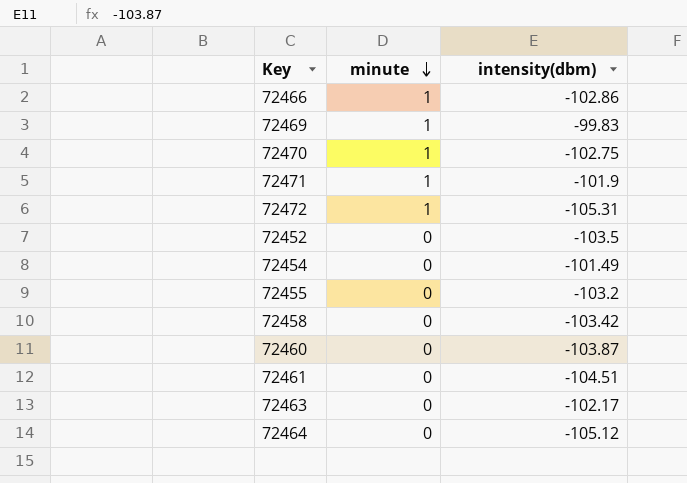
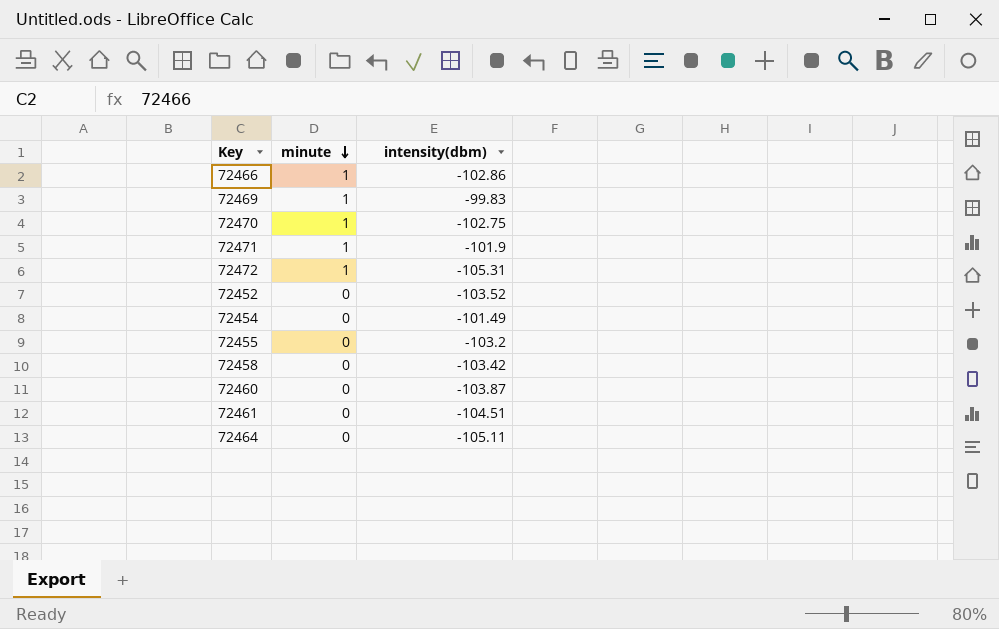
row 72463: 0 | -102.17 -> none
72452 | intensity(dbm): -103.5 -> -103.52
72464 | intensity(dbm): -105.12 -> -105.11

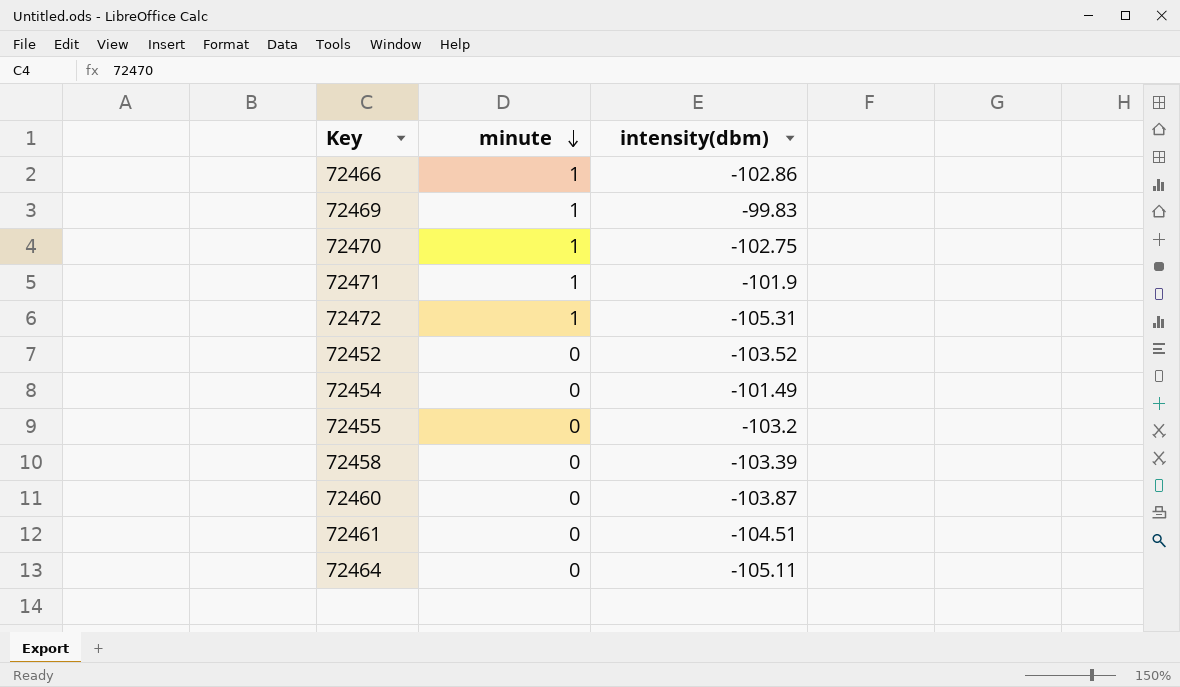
72458 | intensity(dbm): -103.42 -> -103.39

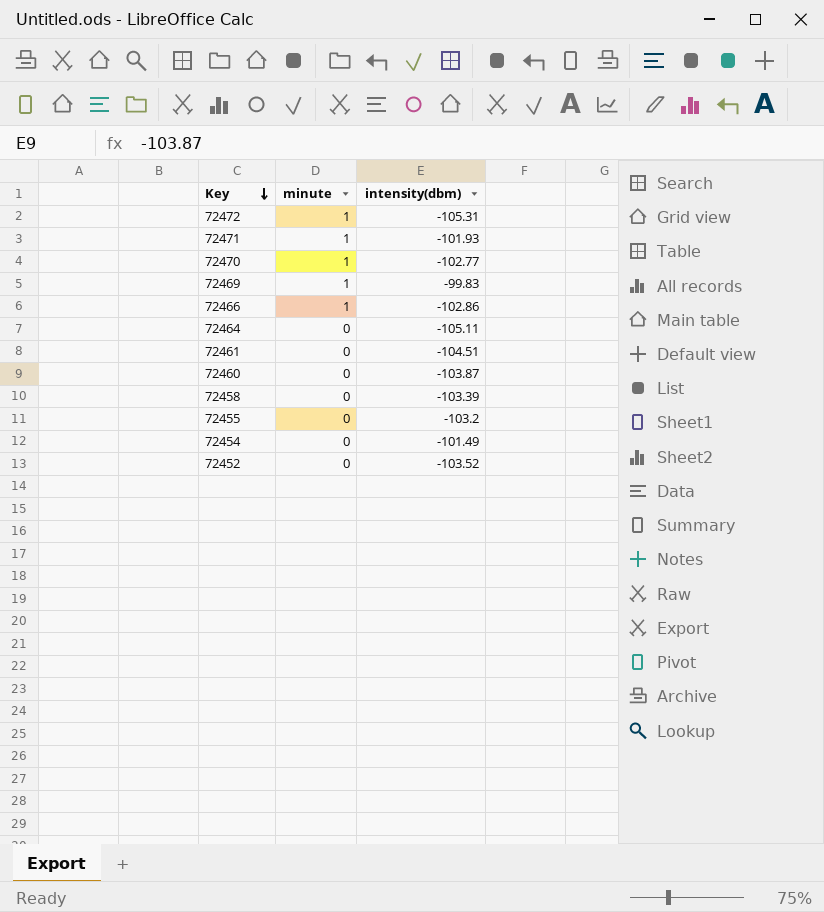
row order: minute descending -> Key descending
72471 | intensity(dbm): -101.9 -> -101.93
72470 | intensity(dbm): -102.75 -> -102.77

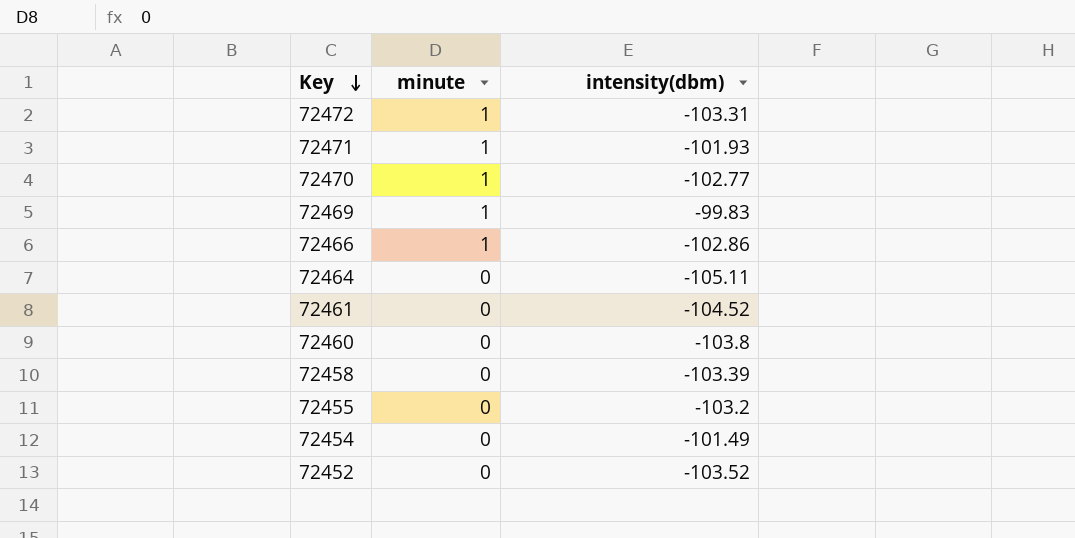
72472 | intensity(dbm): -105.31 -> -103.31
72461 | intensity(dbm): -104.51 -> -104.52
72460 | intensity(dbm): -103.87 -> -103.8

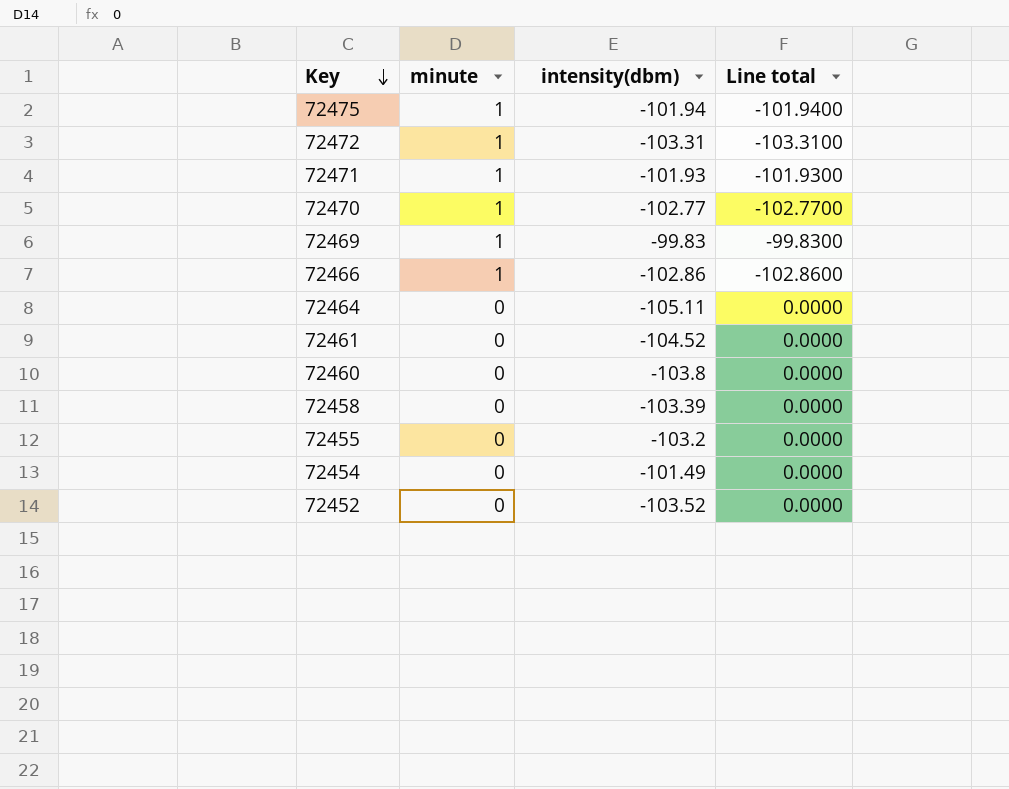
column Line total | formula: none -> [minute] * [intensity(dbm)]
row 72475: none -> 1 | -101.94 | -101.9400

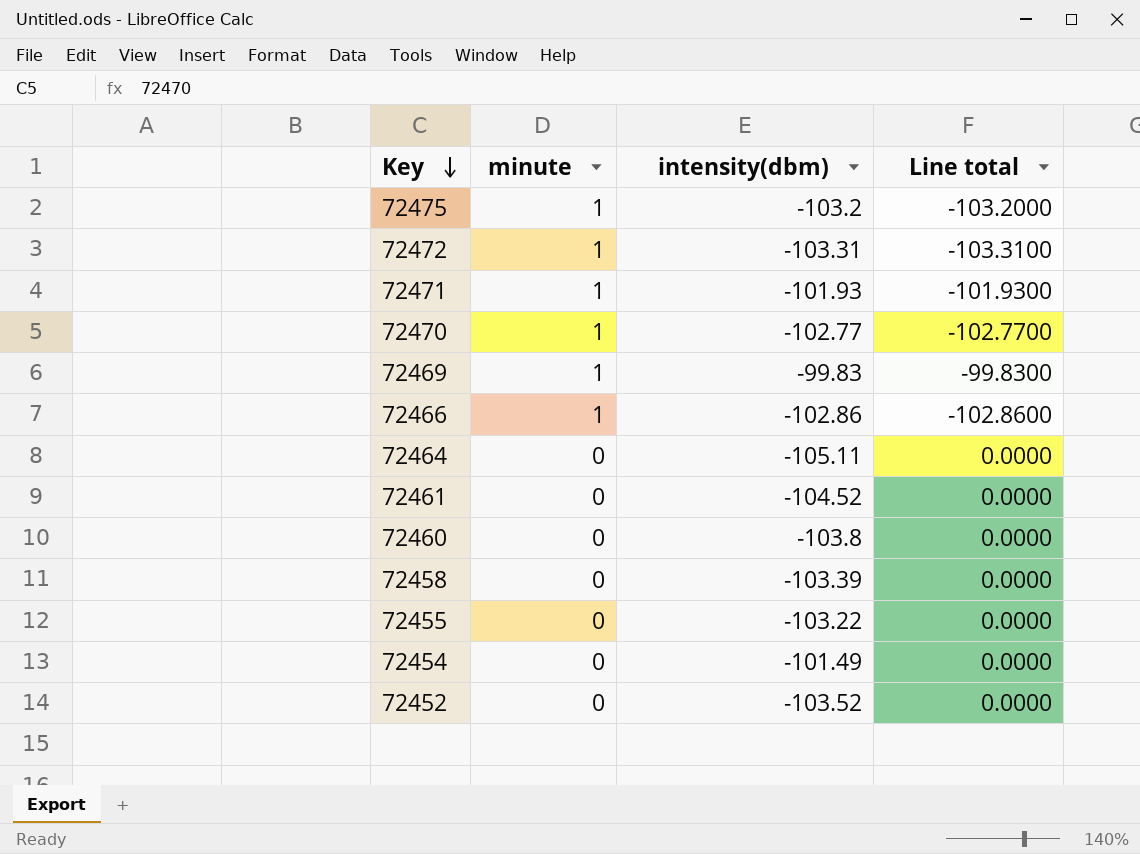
72475 | intensity(dbm): -101.94 -> -103.2
72475 | Line total: -101.9400 -> -103.2000
72455 | intensity(dbm): -103.2 -> -103.22

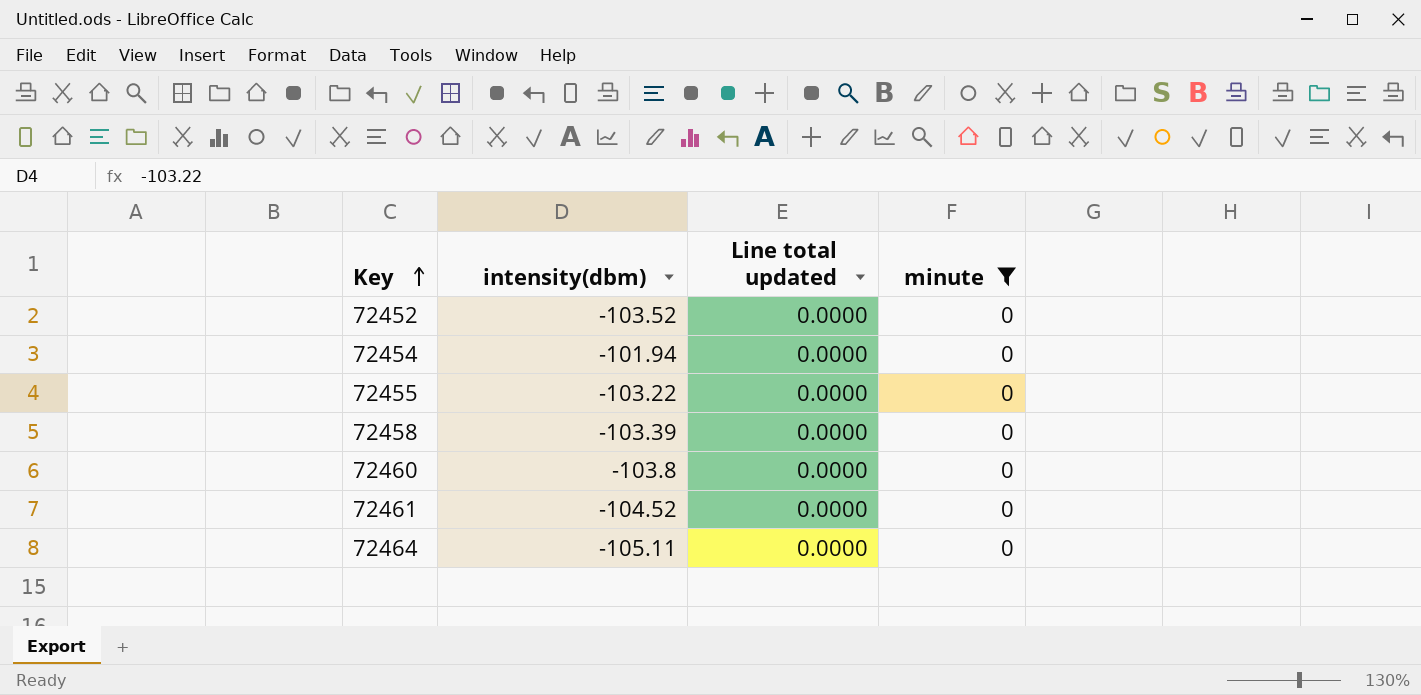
filter: none -> minute = 0
row order: Key descending -> Key ascending
column name: Line total -> Line total updated
column minute | position: 2 -> 4
72454 | intensity(dbm): -101.49 -> -101.94

